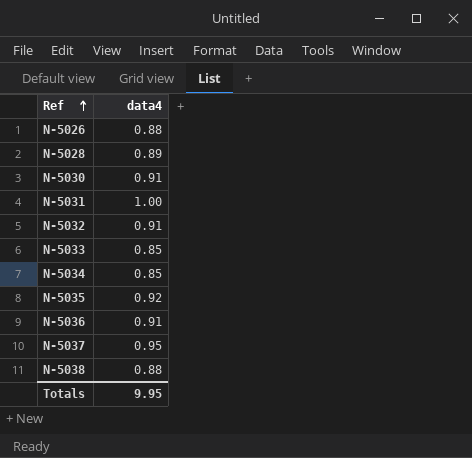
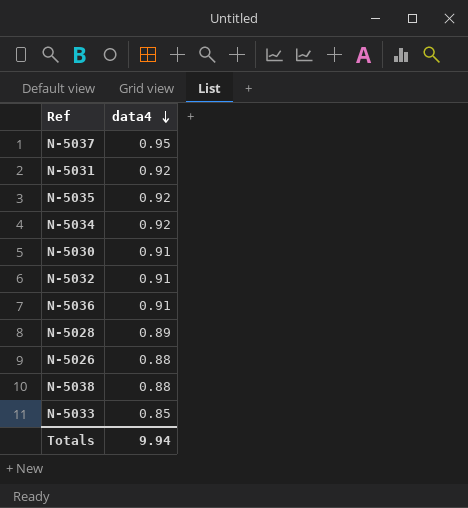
row order: Ref ascending -> data4 descending
N-5031 | data4: 1.00 -> 0.92
N-5034 | data4: 0.85 -> 0.92
Totals | data4: 9.95 -> 9.94

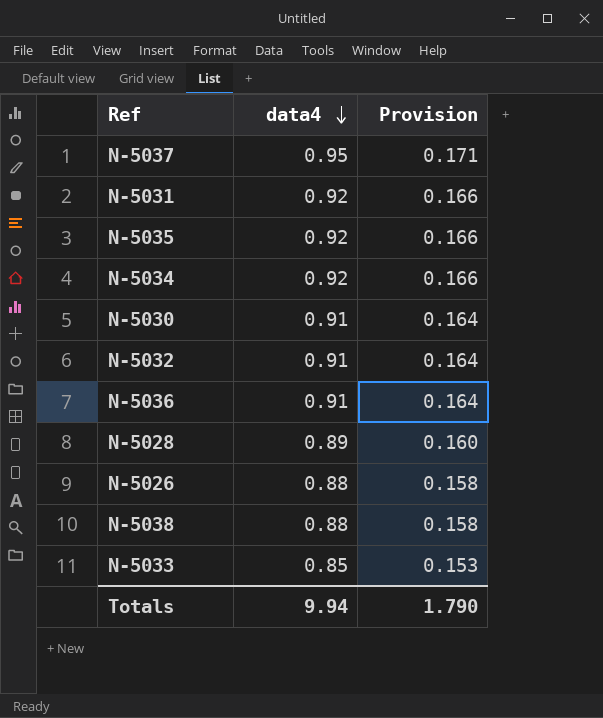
column Provision | formula: none -> [data4] * 0.18

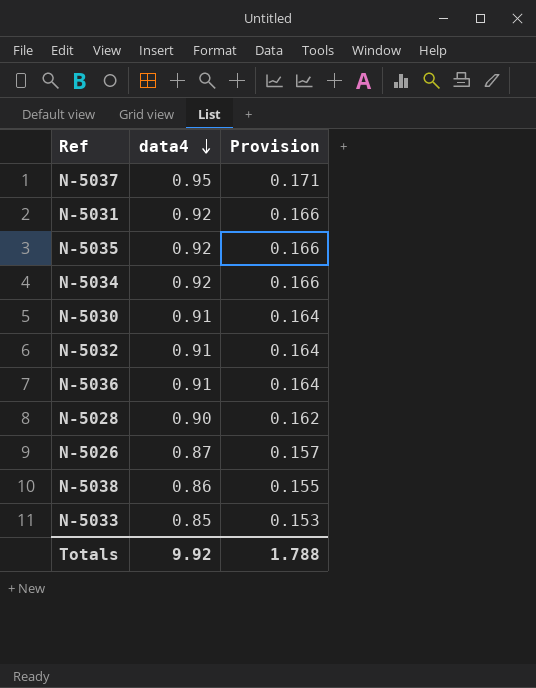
N-5028 | data4: 0.89 -> 0.90
N-5028 | Provision: 0.160 -> 0.162
N-5026 | data4: 0.88 -> 0.87
N-5026 | Provision: 0.158 -> 0.157
N-5038 | data4: 0.88 -> 0.86
N-5038 | Provision: 0.158 -> 0.155
Totals | data4: 9.94 -> 9.92
Totals | Provision: 1.790 -> 1.788

